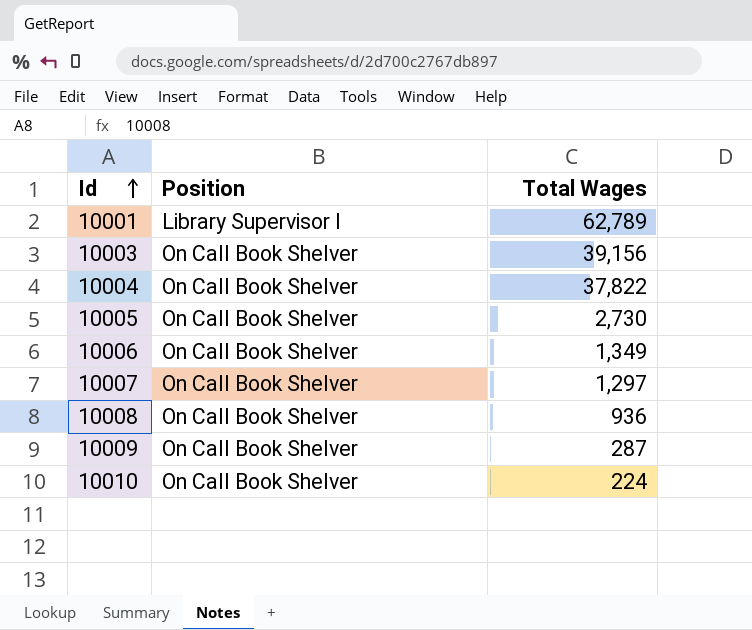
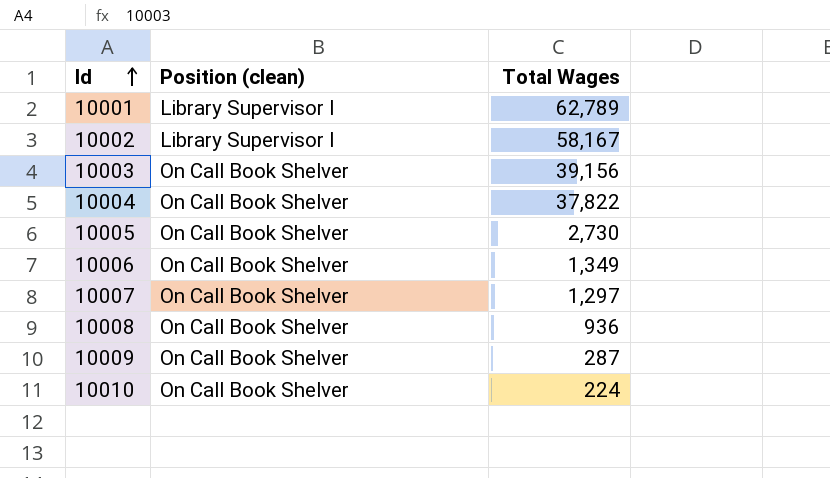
column name: Position -> Position (clean)
row 10002: none -> Library Supervisor I | 58,167

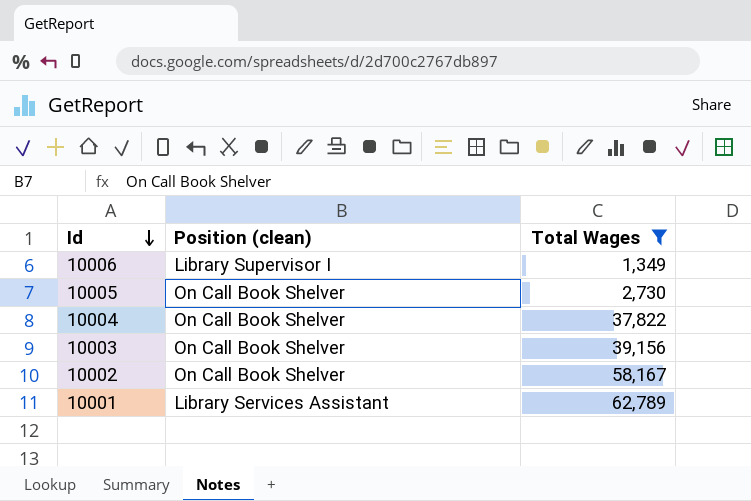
filter: none -> Total Wages >= 1,349
row order: Id ascending -> Id descending
10006 | Position (clean): On Call Book Shelver -> Library Supervisor I
10002 | Position (clean): Library Supervisor I -> On Call Book Shelver
10001 | Position (clean): Library Supervisor I -> Library Services Assistant

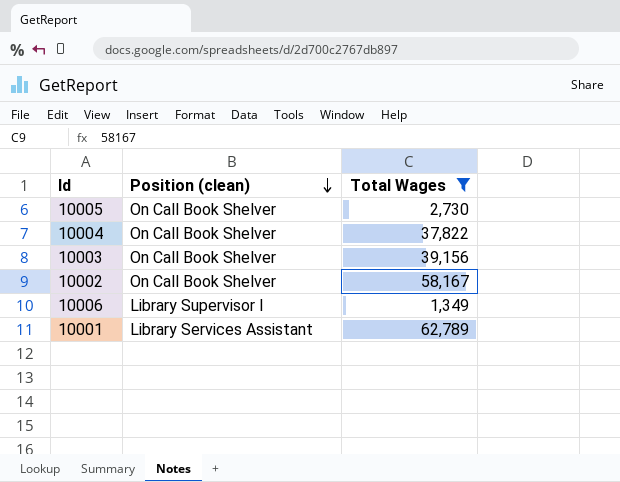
row order: Id descending -> Position (clean) descending

